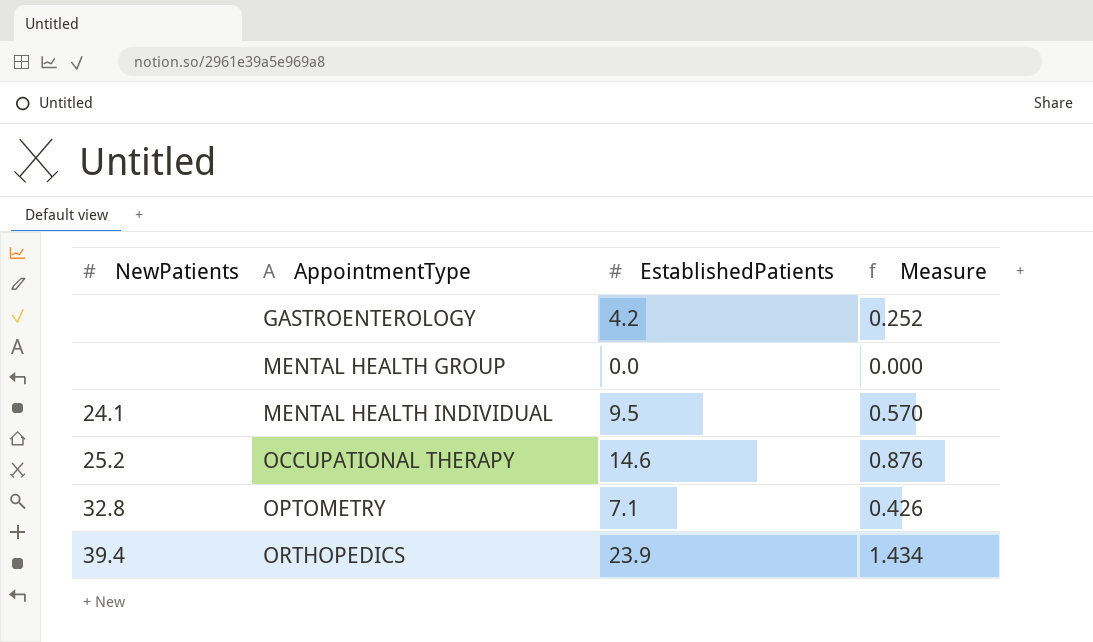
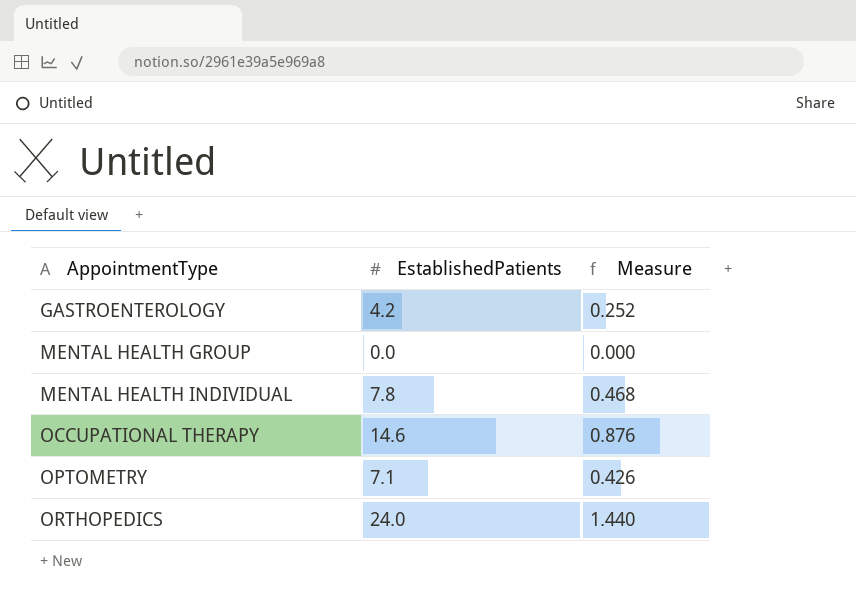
column NewPatients | position: 1 -> none
MENTAL HEALTH INDIVIDUAL | EstablishedPatients: 9.5 -> 7.8
MENTAL HEALTH INDIVIDUAL | Measure: 0.570 -> 0.468
ORTHOPEDICS | EstablishedPatients: 23.9 -> 24.0
ORTHOPEDICS | Measure: 1.434 -> 1.440

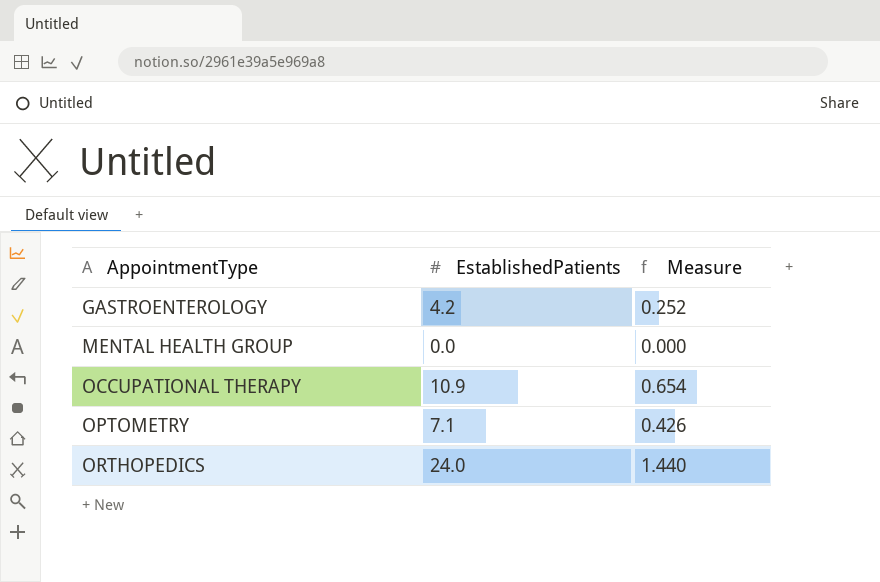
row MENTAL HEALTH INDIVIDUAL: 7.8 | 0.468 -> none
OCCUPATIONAL THERAPY | EstablishedPatients: 14.6 -> 10.9
OCCUPATIONAL THERAPY | Measure: 0.876 -> 0.654

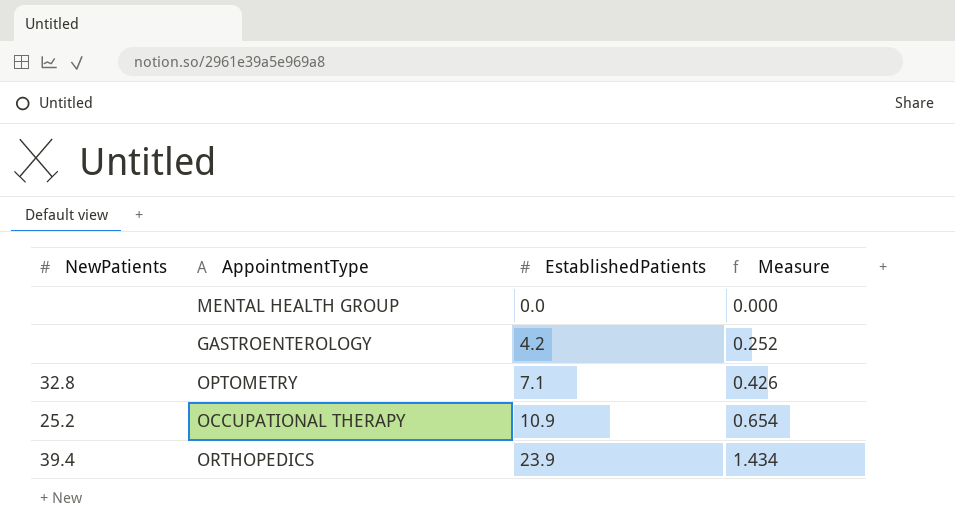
row order: AppointmentType ascending -> EstablishedPatients ascending
column NewPatients | position: none -> 1
ORTHOPEDICS | EstablishedPatients: 24.0 -> 23.9
ORTHOPEDICS | Measure: 1.440 -> 1.434

